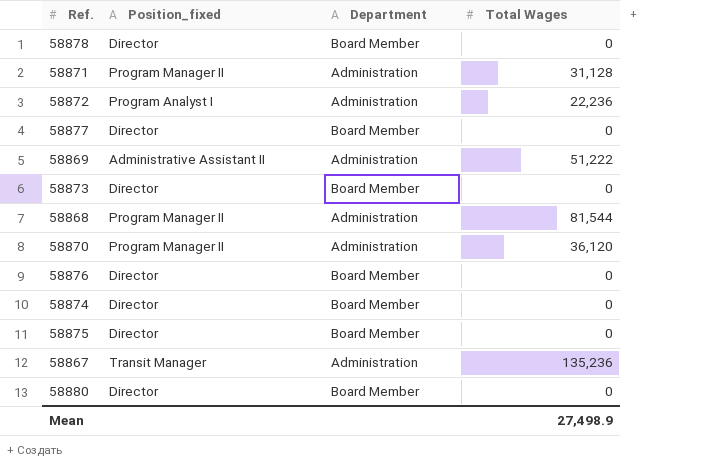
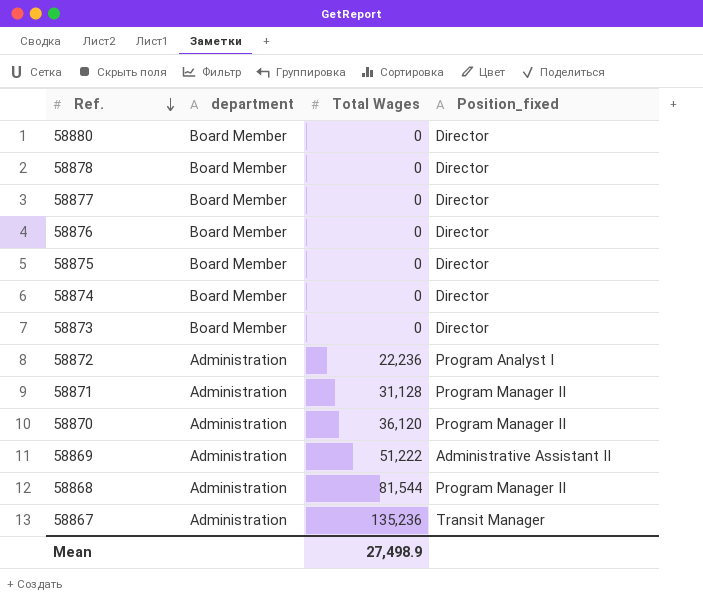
row order: none -> Ref. descending
column name: Department -> department
column Position_fixed | position: 2 -> 4

